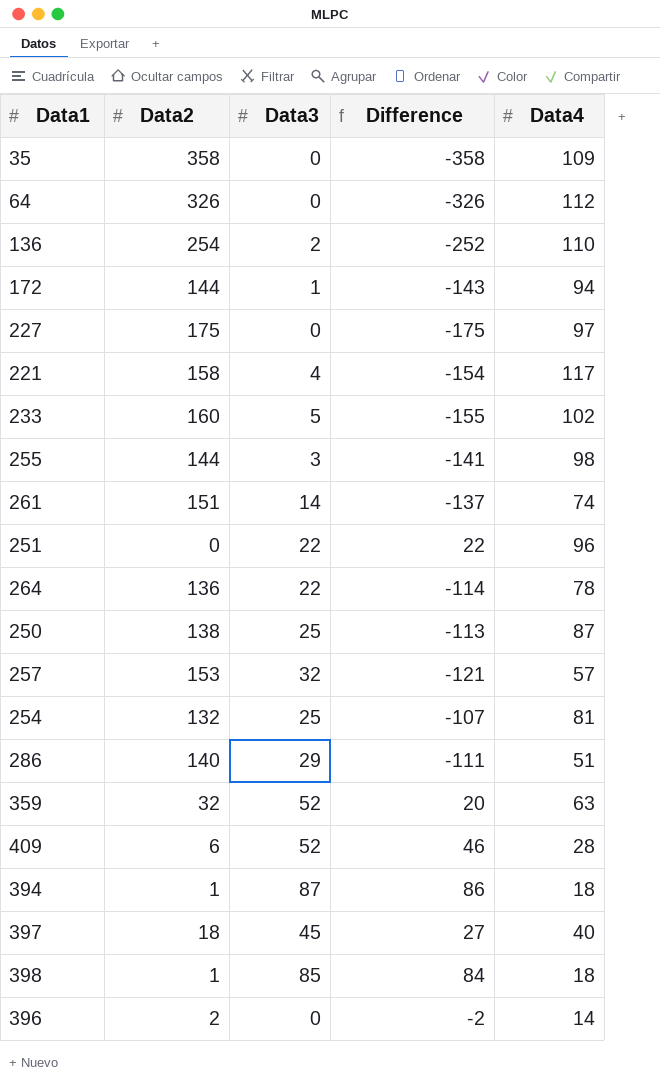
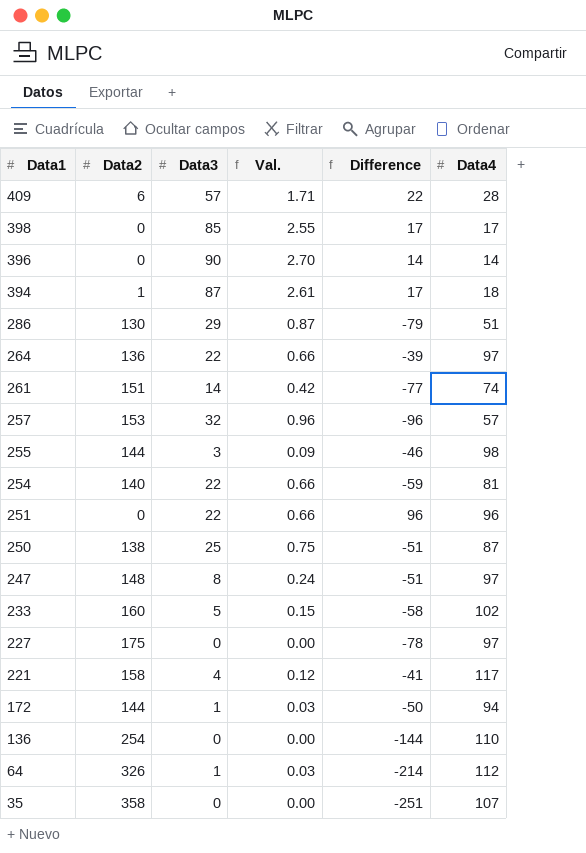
row order: none -> Data1 descending
column Val. | formula: none -> [Data3] * 0.03
column Difference | formula: [Data3] - [Data2] -> [Data4] - [Data2]
row 359: 32 | 52 | 20 | 63 -> none
row 397: 18 | 45 | 27 | 40 -> none
409 | Data3: 52 -> 57
398 | Data2: 1 -> 0
398 | Data4: 18 -> 17
396 | Data2: 2 -> 0
396 | Data3: 0 -> 90
286 | Data2: 140 -> 130
264 | Data4: 78 -> 97
254 | Data2: 132 -> 140
254 | Data3: 25 -> 22
row 247: none -> 148 | 8 | 0.24 | -51 | 97
136 | Data3: 2 -> 0
64 | Data3: 0 -> 1
35 | Data4: 109 -> 107

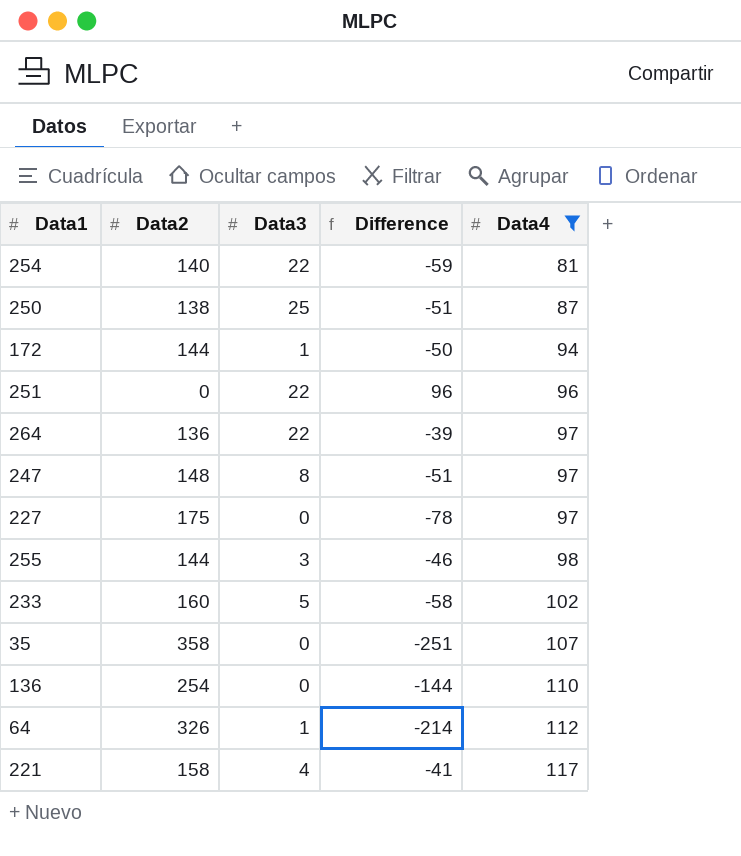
filter: none -> Data4 >= 81
row order: Data1 descending -> Data4 ascending
column Val. | formula: [Data3] * 0.03 -> none

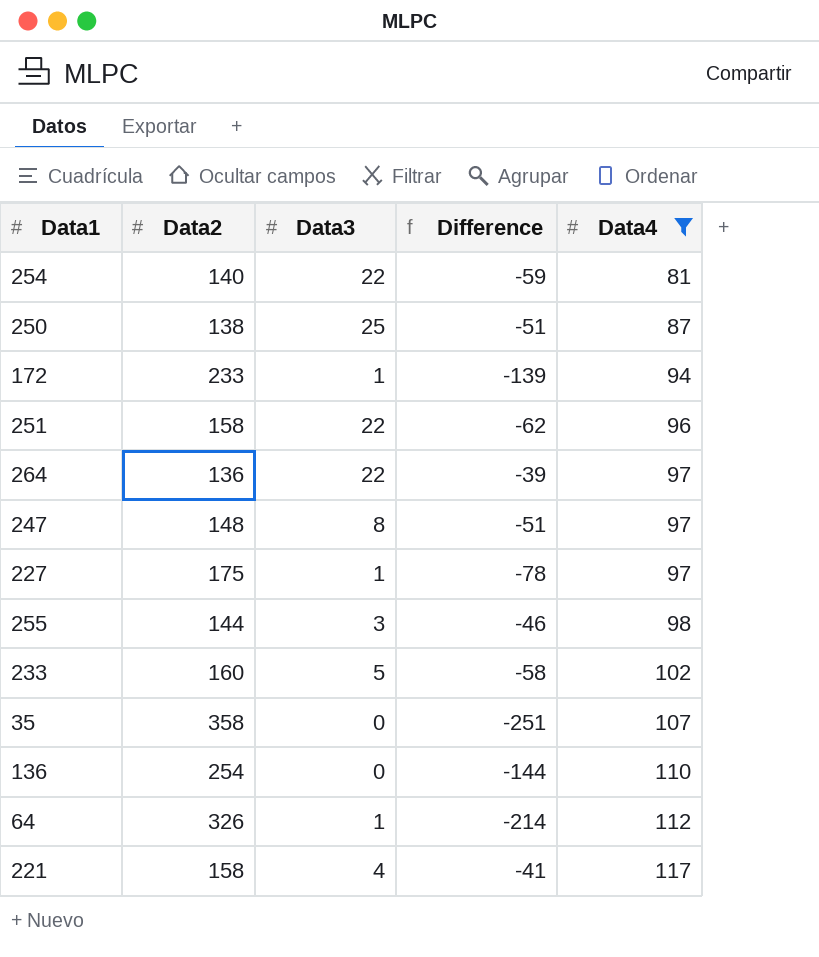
172 | Data2: 144 -> 233
172 | Difference: -50 -> -139
251 | Data2: 0 -> 158
251 | Difference: 96 -> -62
227 | Data3: 0 -> 1

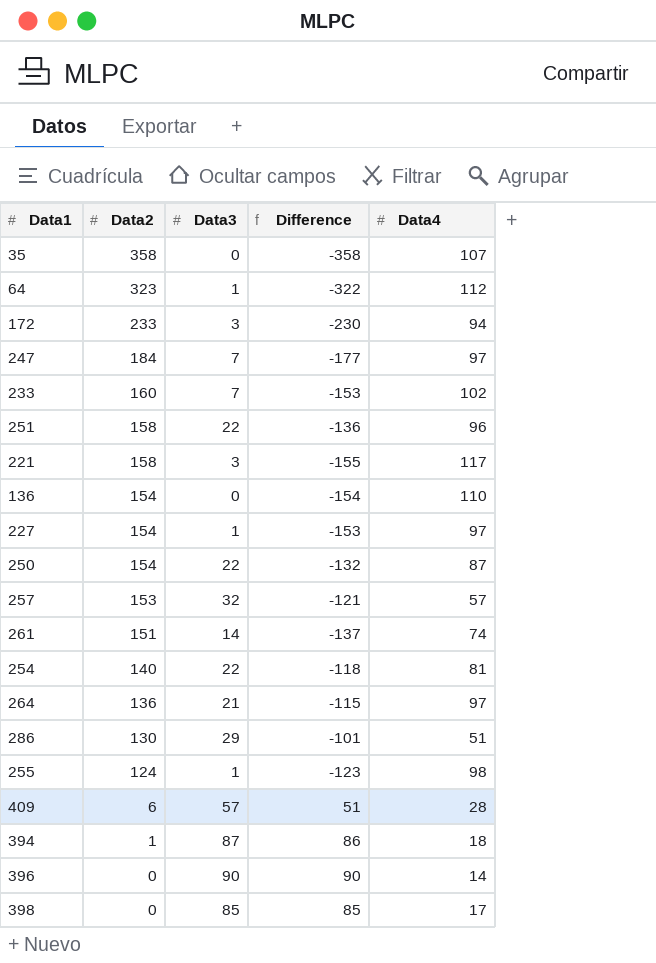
filter: Data4 >= 81 -> none
row order: Data4 ascending -> Data2 descending
column Difference | formula: [Data4] - [Data2] -> [Data3] - [Data2]
64 | Data2: 326 -> 323
172 | Data3: 1 -> 3
247 | Data2: 148 -> 184
247 | Data3: 8 -> 7
233 | Data3: 5 -> 7
221 | Data3: 4 -> 3
136 | Data2: 254 -> 154
227 | Data2: 175 -> 154
250 | Data2: 138 -> 154
250 | Data3: 25 -> 22
264 | Data3: 22 -> 21
255 | Data2: 144 -> 124
255 | Data3: 3 -> 1

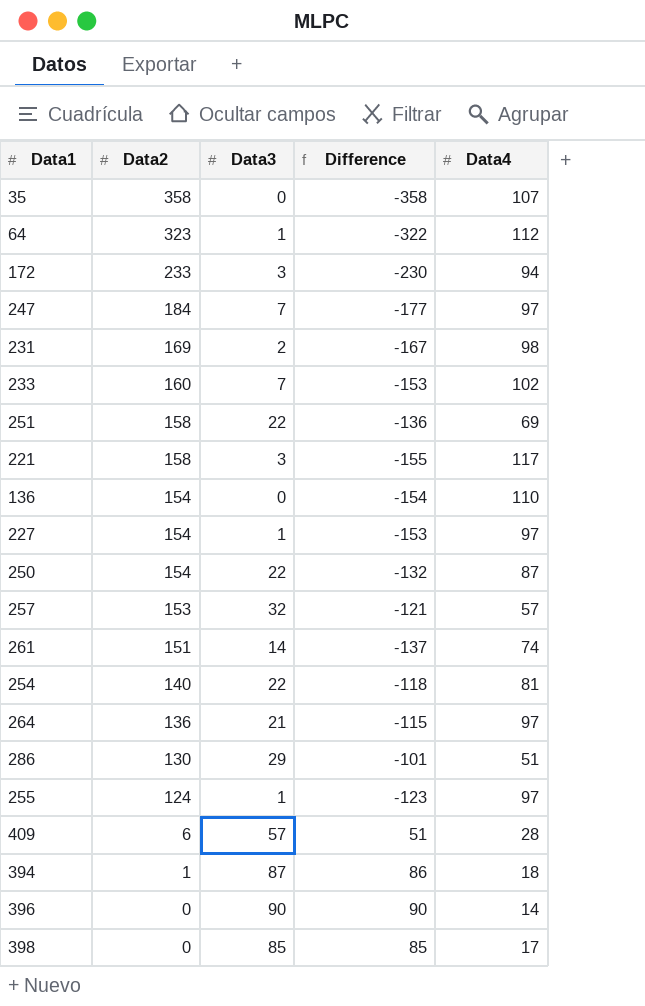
row 231: none -> 169 | 2 | -167 | 98
251 | Data4: 96 -> 69
255 | Data4: 98 -> 97

